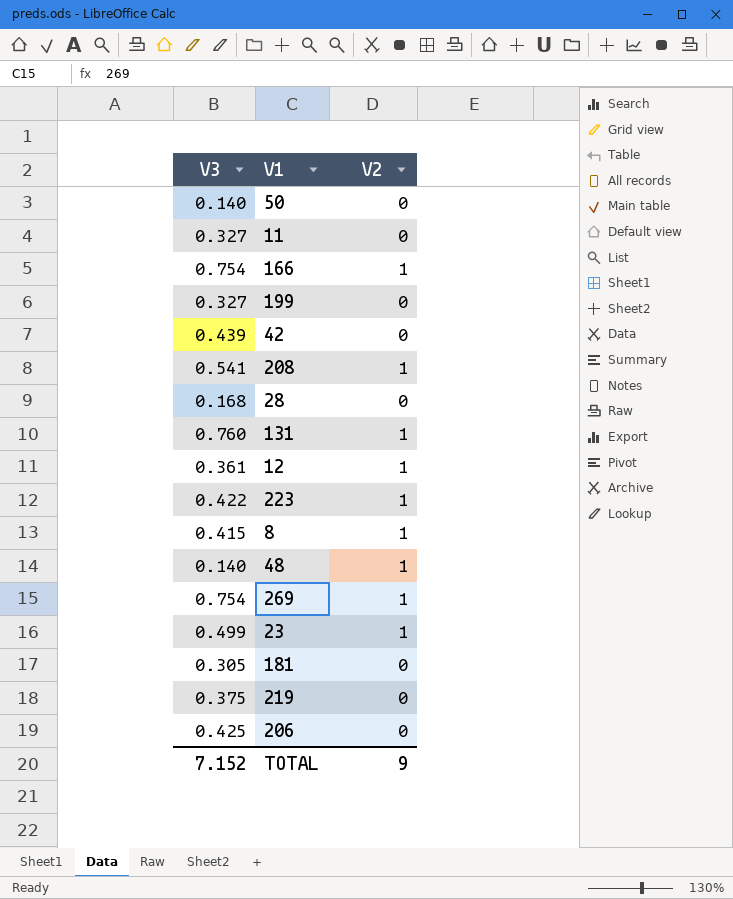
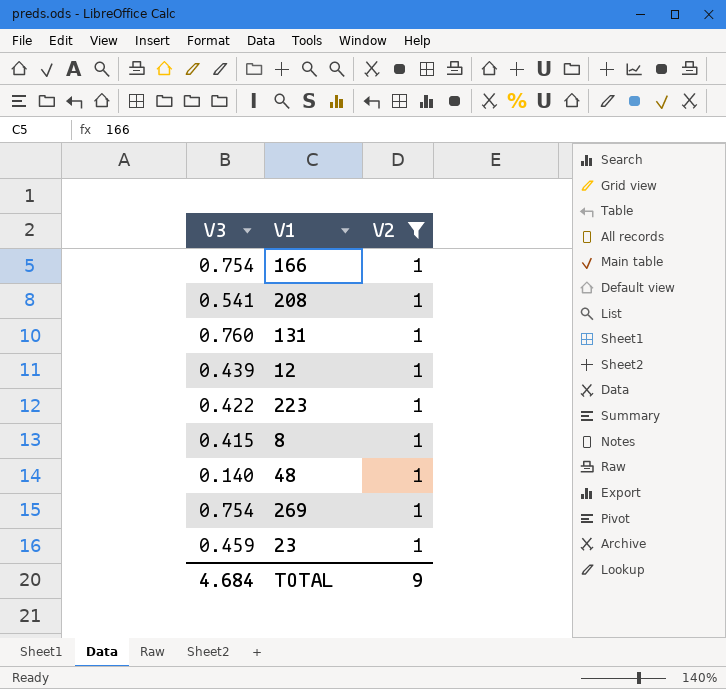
filter: none -> V2 = 1
12 | V3: 0.361 -> 0.439
23 | V3: 0.499 -> 0.459
TOTAL | V3: 7.152 -> 4.684

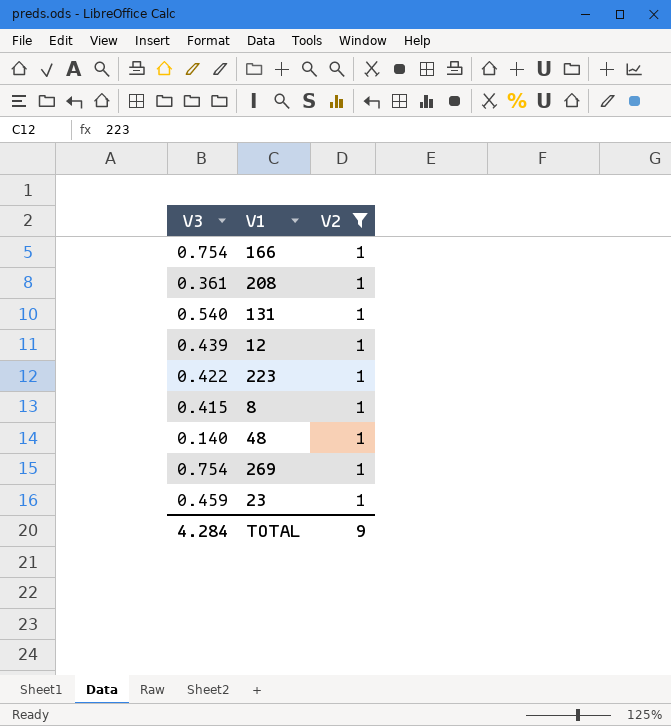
208 | V3: 0.541 -> 0.361
131 | V3: 0.760 -> 0.540
TOTAL | V3: 4.684 -> 4.284

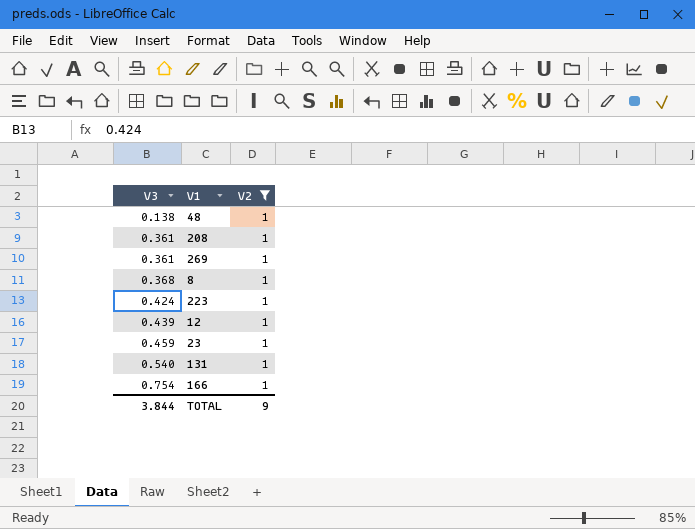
row order: none -> V3 ascending
48 | V3: 0.140 -> 0.138
269 | V3: 0.754 -> 0.361
8 | V3: 0.415 -> 0.368
223 | V3: 0.422 -> 0.424
TOTAL | V3: 4.284 -> 3.844

